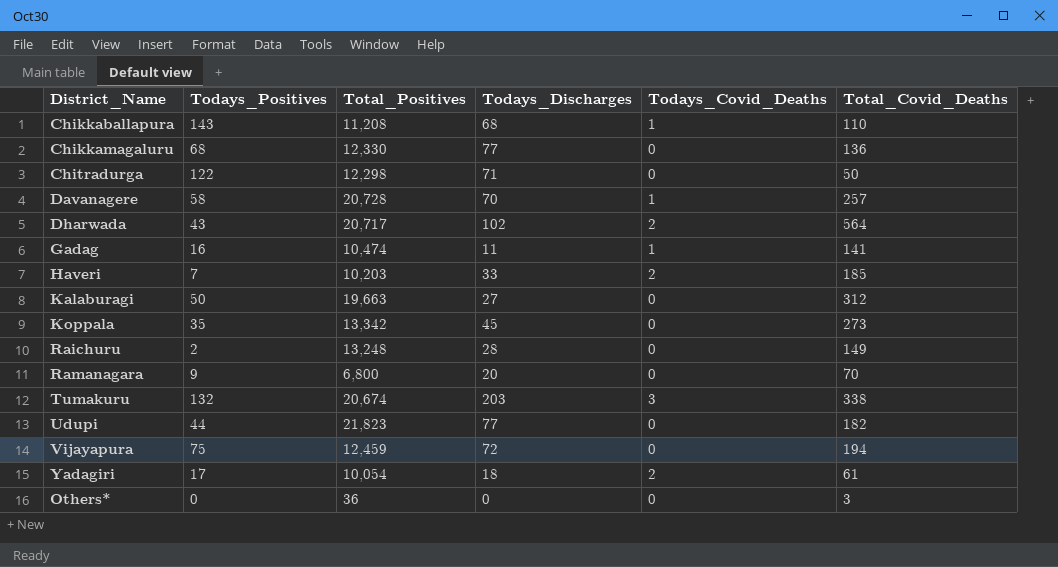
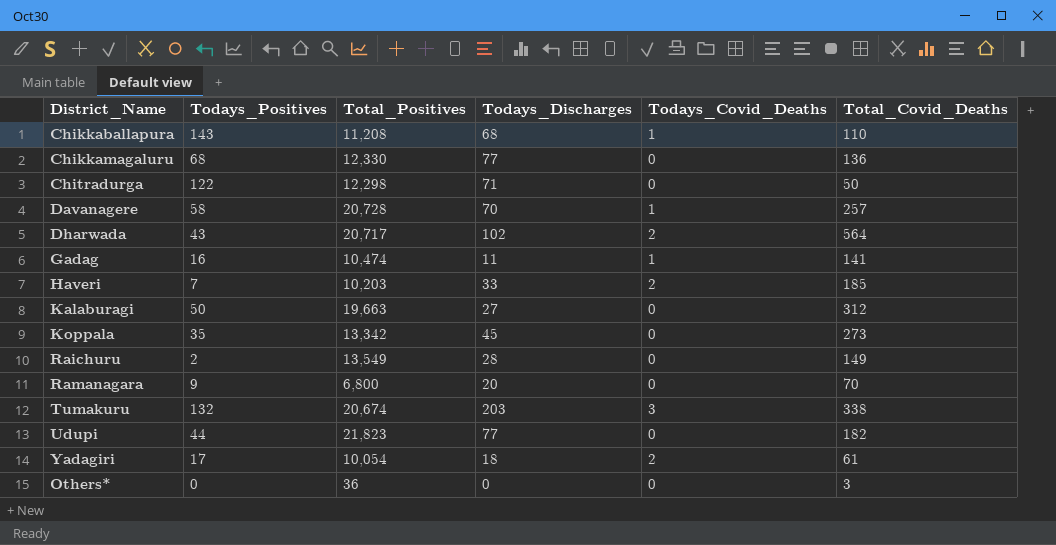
row Vijayapura: 75 | 12,459 | 72 | 0 | 194 -> none
Raichuru | Total_Positives: 13,248 -> 13,549

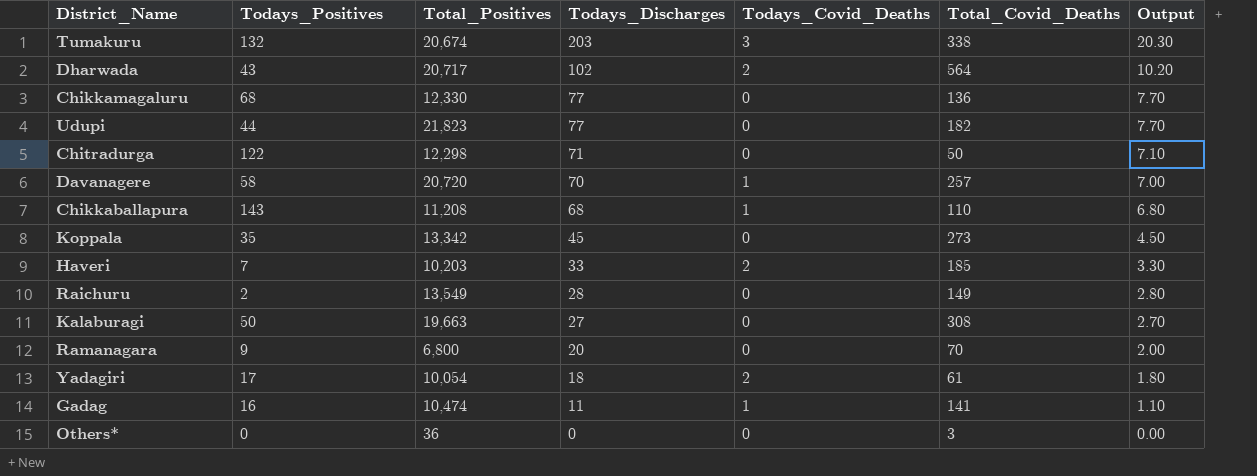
row order: none -> Todays_Discharges descending
column Output | formula: none -> [Todays_Discharges] * 0.1
Davanagere | Total_Positives: 20,728 -> 20,720
Kalaburagi | Total_Covid_Deaths: 312 -> 308

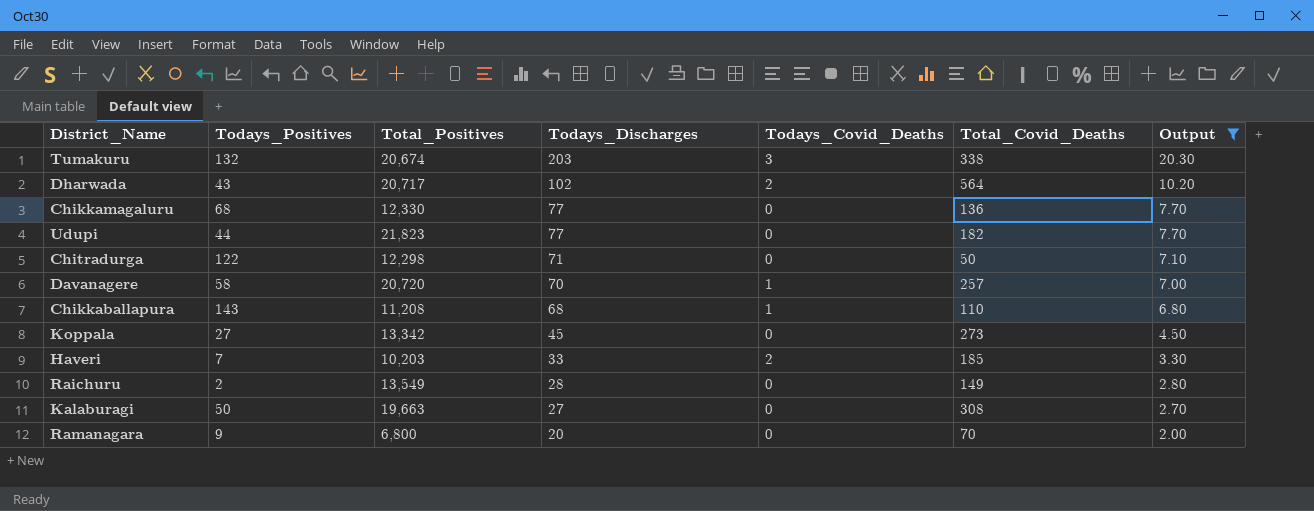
filter: none -> Output >= 2.00
Koppala | Todays_Positives: 35 -> 27

